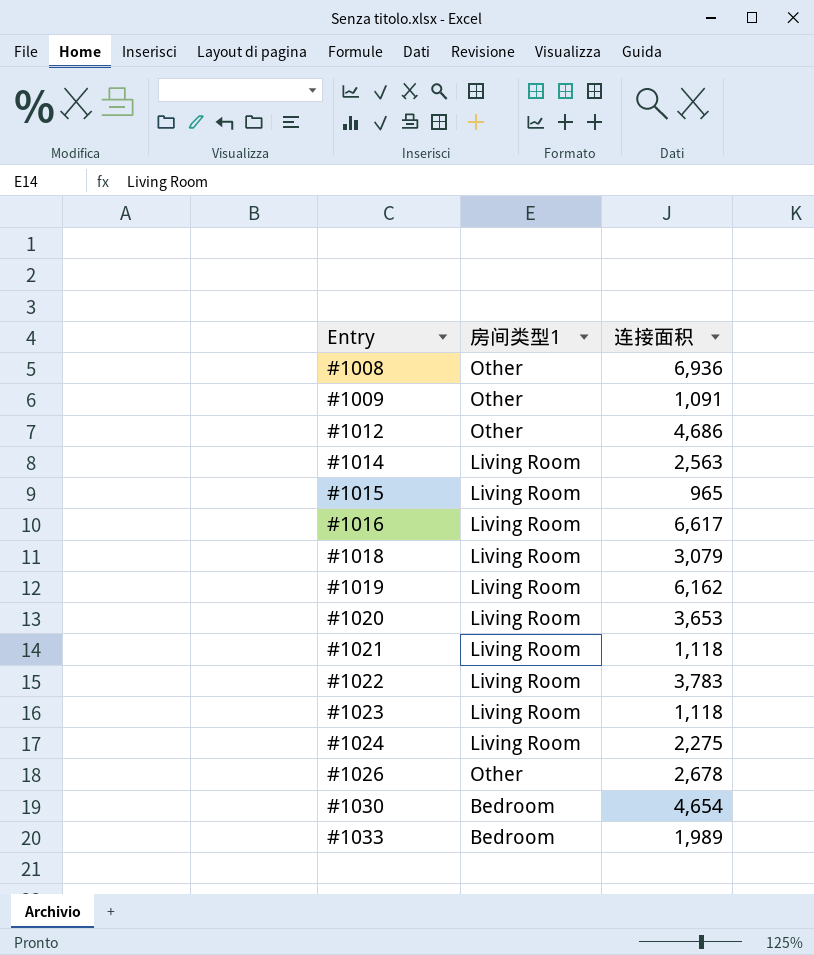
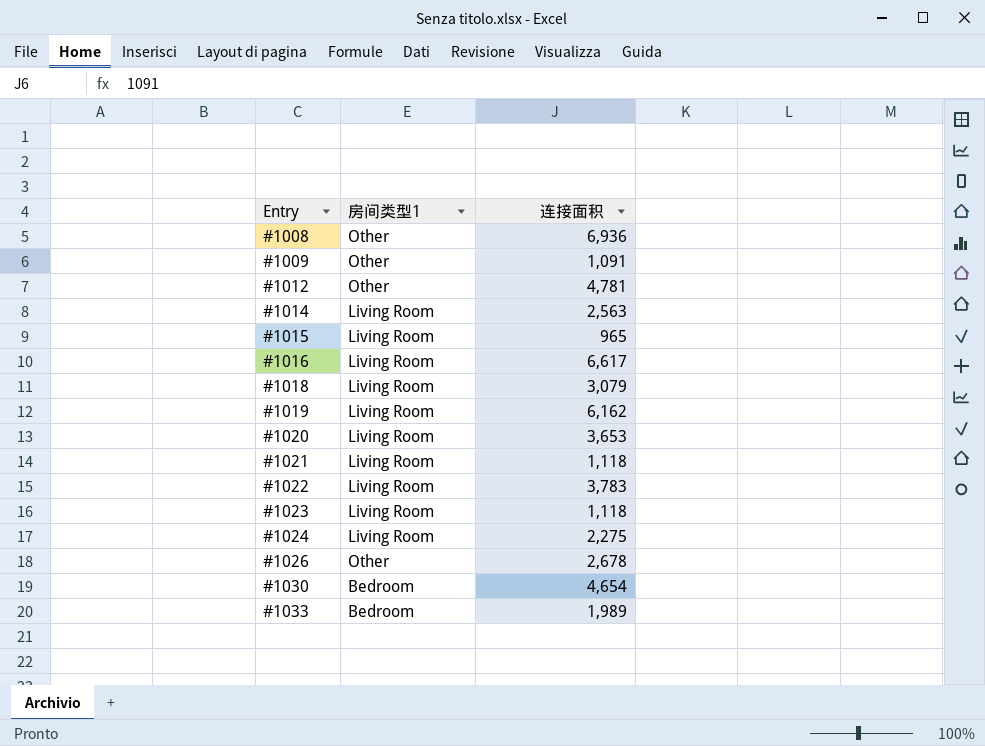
#1012 | 连接面积: 4,686 -> 4,781

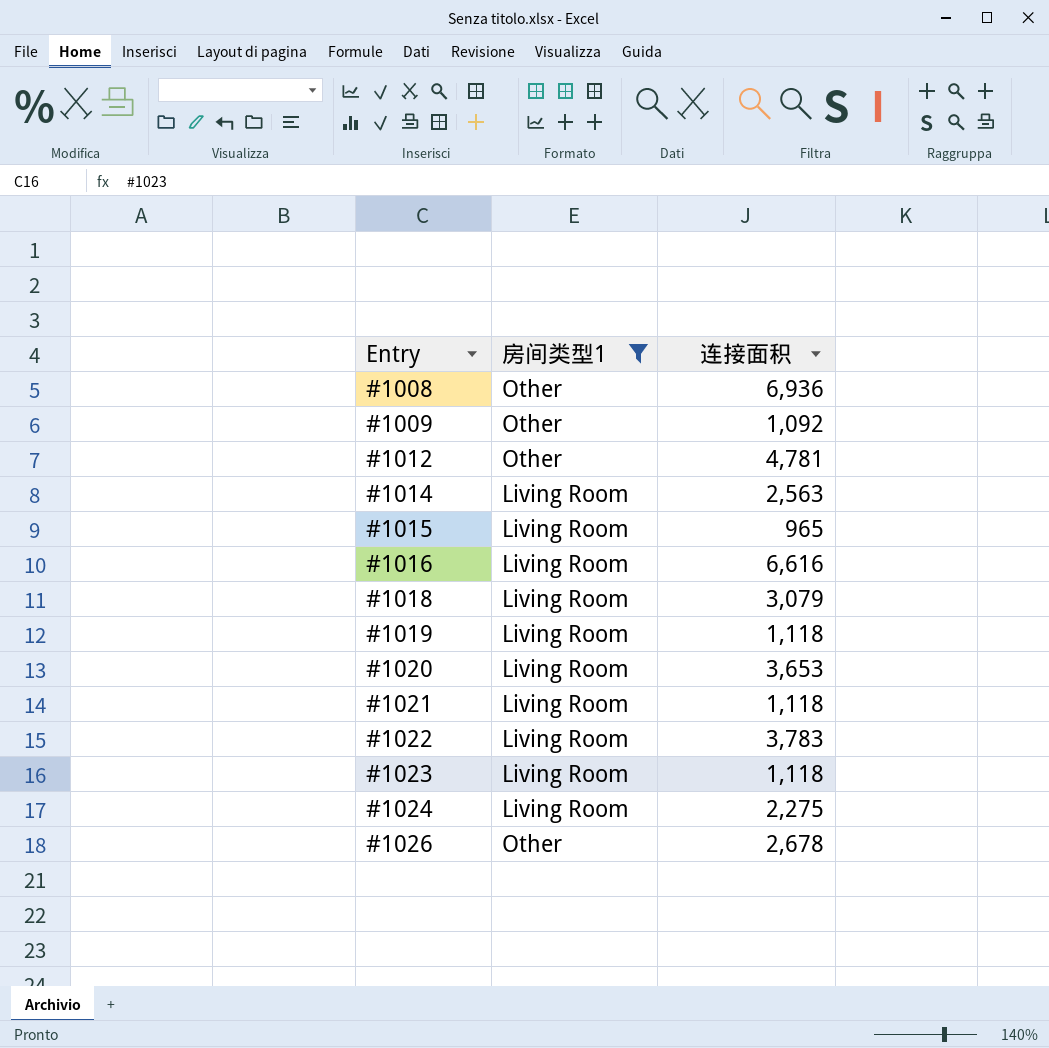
filter: none -> 房间类型1 != Bedroom
#1009 | 连接面积: 1,091 -> 1,092
#1016 | 连接面积: 6,617 -> 6,616
#1019 | 连接面积: 6,162 -> 1,118

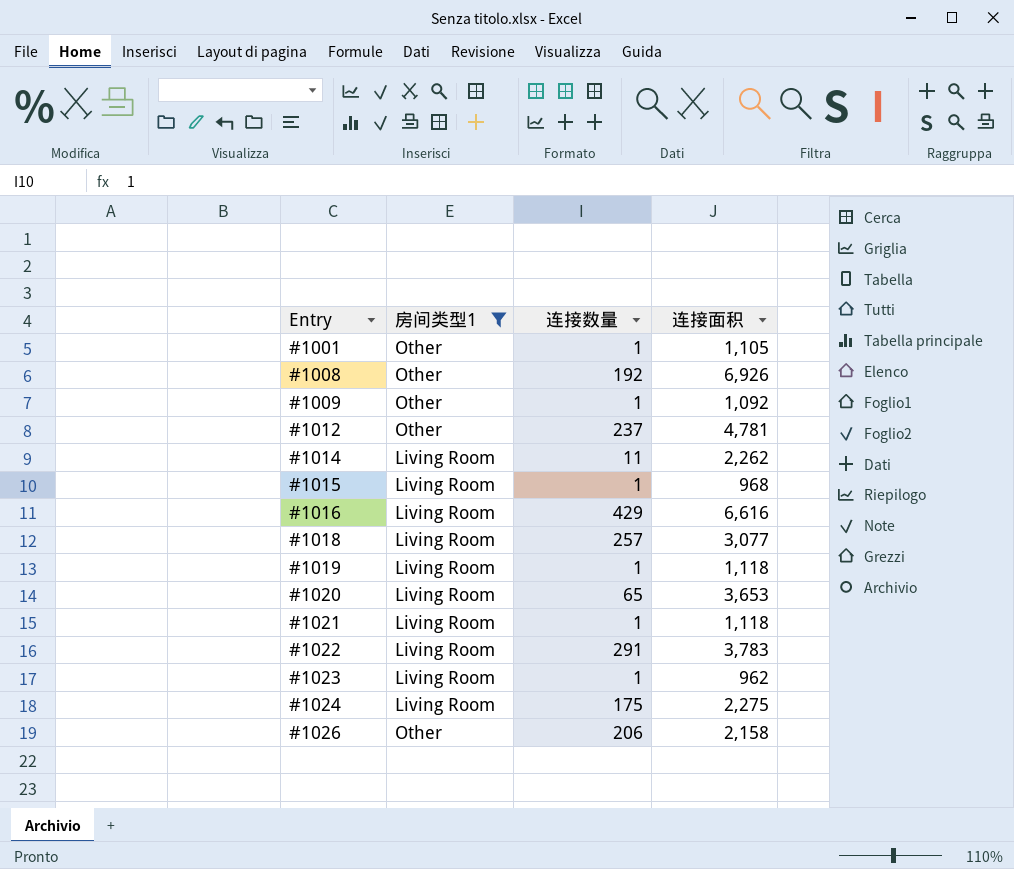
column 连接数量 | position: none -> 3
row #1001: none -> Other | 1 | 1,105
#1008 | 连接面积: 6,936 -> 6,926
#1014 | 连接面积: 2,563 -> 2,262
#1015 | 连接面积: 965 -> 968
#1018 | 连接面积: 3,079 -> 3,077
#1023 | 连接面积: 1,118 -> 962
#1026 | 连接面积: 2,678 -> 2,158

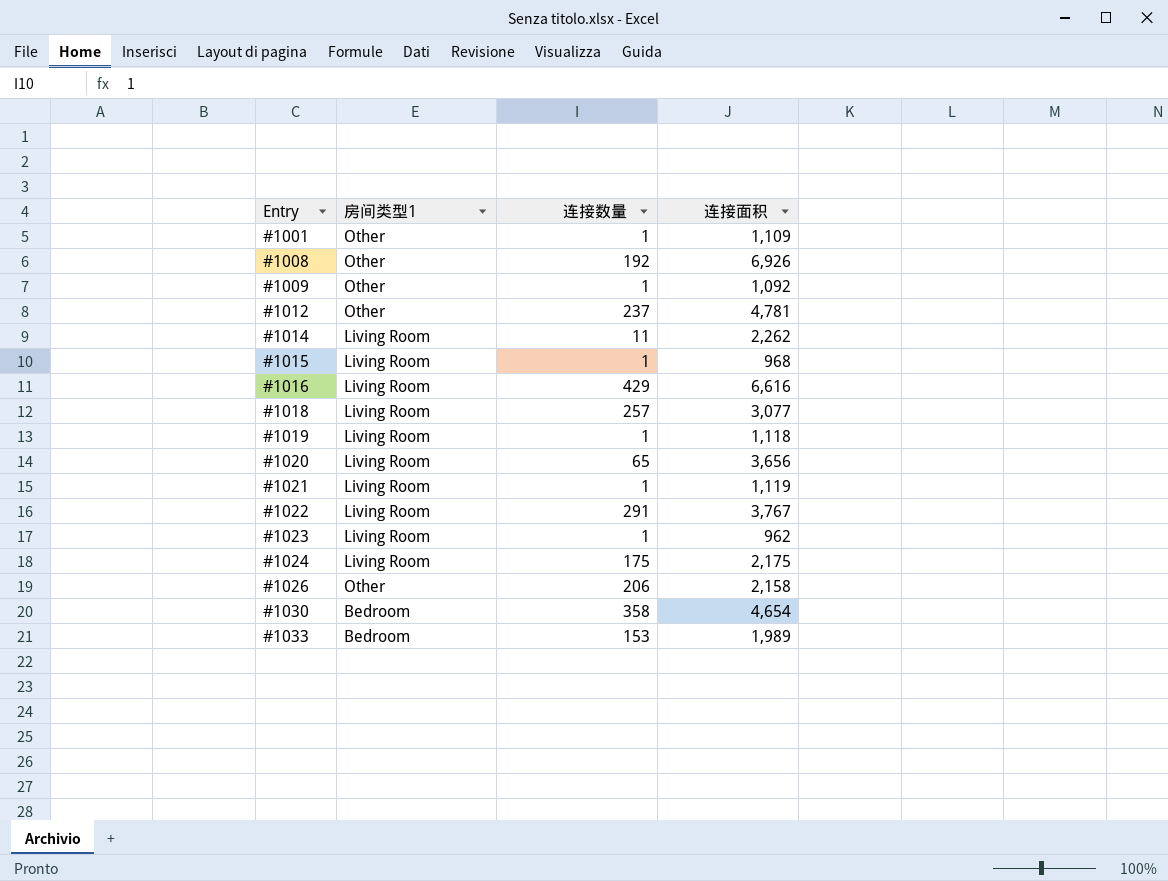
filter: 房间类型1 != Bedroom -> none
#1001 | 连接面积: 1,105 -> 1,109
#1020 | 连接面积: 3,653 -> 3,656
#1021 | 连接面积: 1,118 -> 1,119
#1022 | 连接面积: 3,783 -> 3,767
#1024 | 连接面积: 2,275 -> 2,175

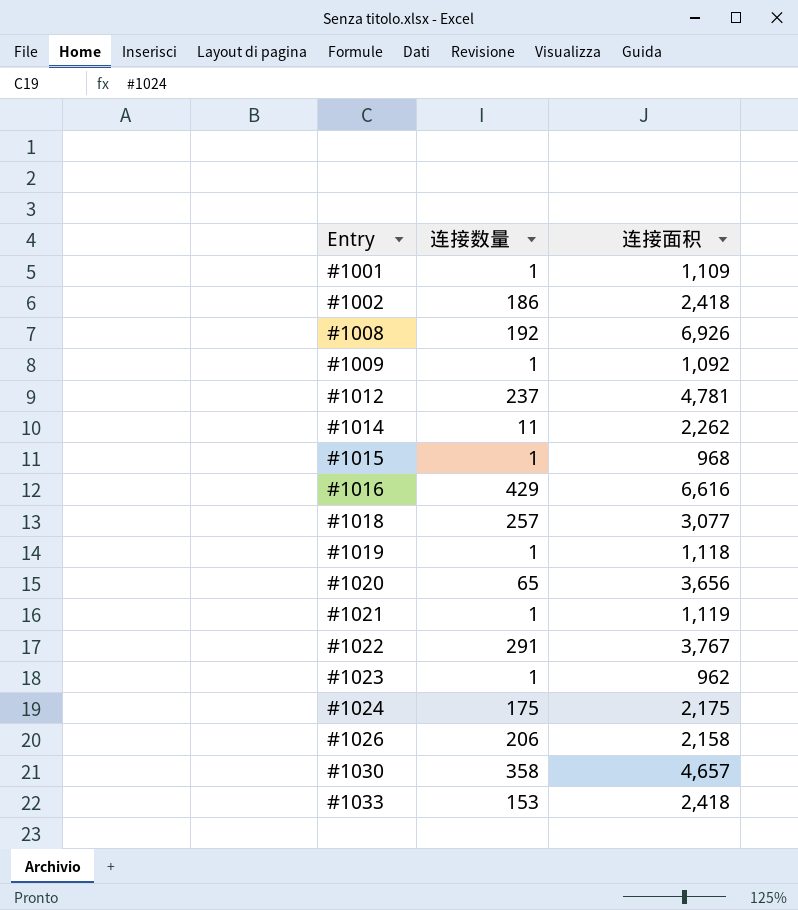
column 房间类型1 | position: 2 -> none
row #1002: none -> 186 | 2,418
#1030 | 连接面积: 4,654 -> 4,657
#1033 | 连接面积: 1,989 -> 2,418

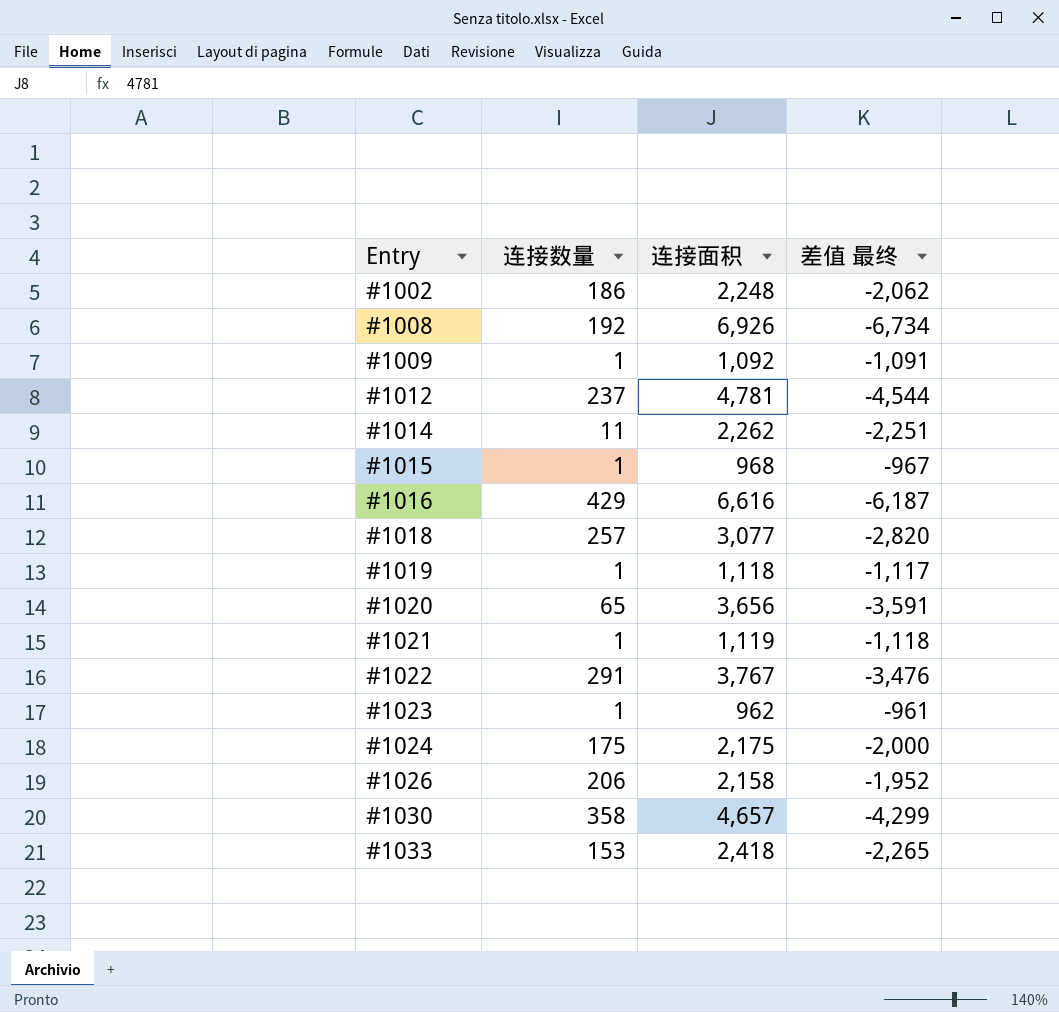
column 差值 最终 | formula: none -> [连接数量] - [连接面积]
row #1001: 1 | 1,109 -> none
#1002 | 连接面积: 2,418 -> 2,248

